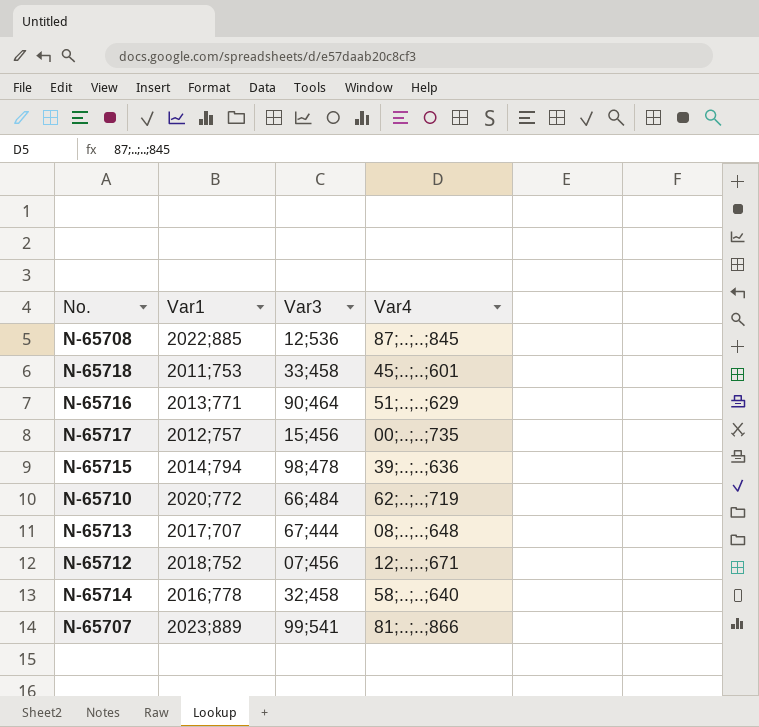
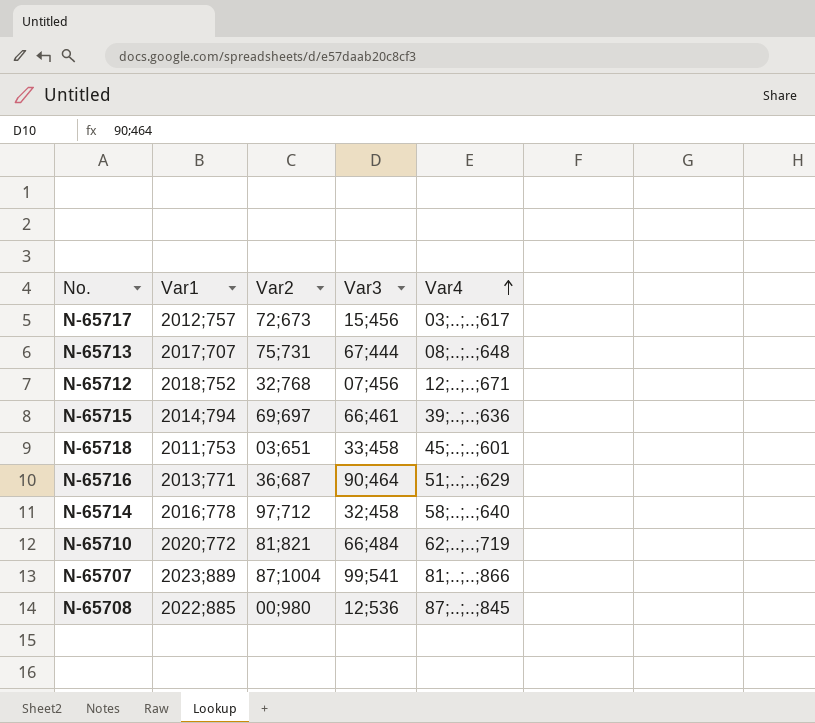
row order: none -> Var4 ascending
column Var2 | position: none -> 3
N-65717 | Var4: 00;..;..;735 -> 03;..;..;617
N-65715 | Var3: 98;478 -> 66;461

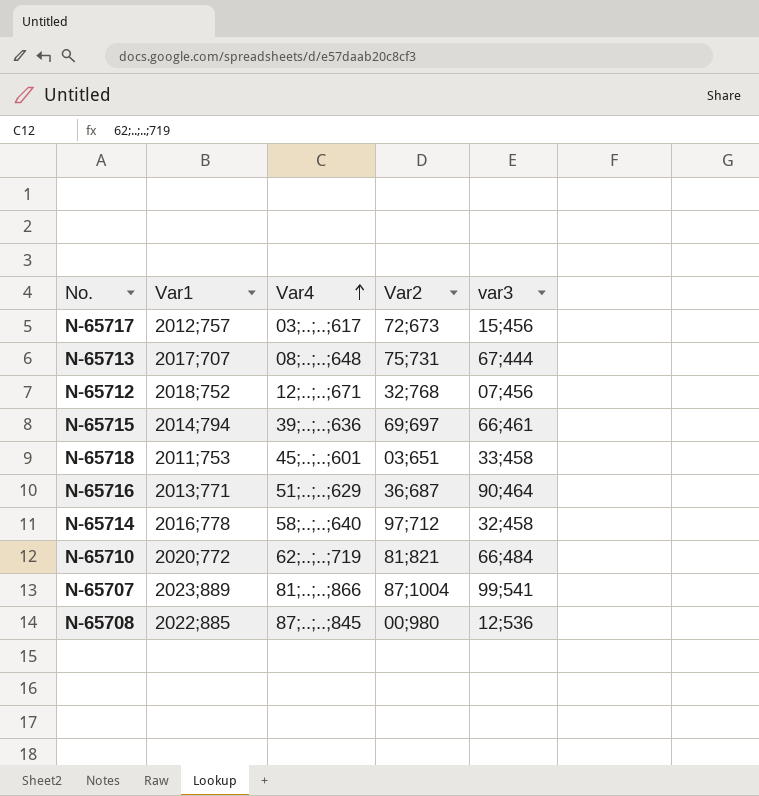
column Var4 | position: 5 -> 3
column name: Var3 -> var3

